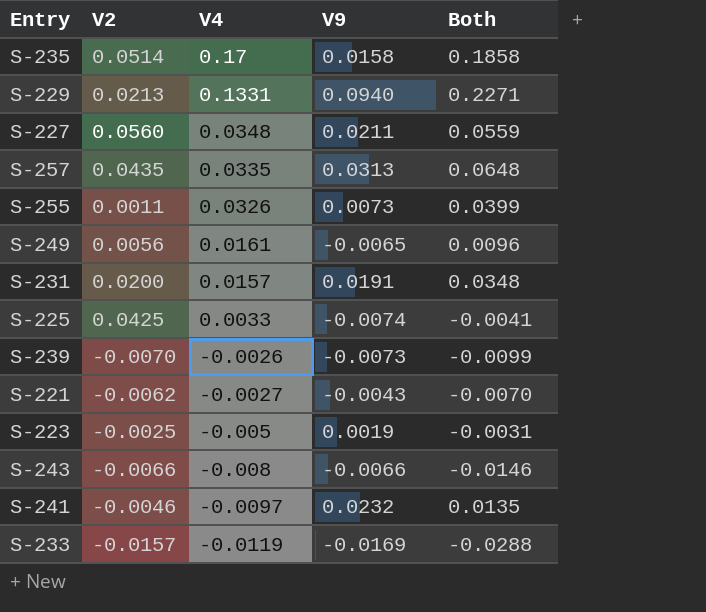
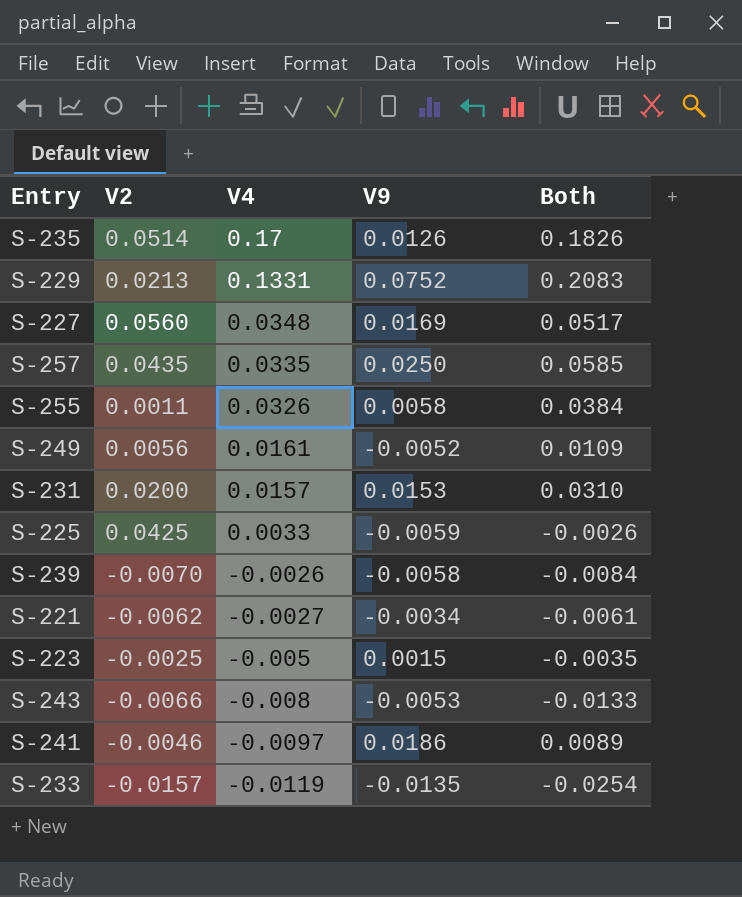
S-235 | V9: 0.0158 -> 0.0126
S-235 | Both: 0.1858 -> 0.1826
S-229 | V9: 0.0940 -> 0.0752
S-229 | Both: 0.2271 -> 0.2083
S-227 | V9: 0.0211 -> 0.0169
S-227 | Both: 0.0559 -> 0.0517
S-257 | V9: 0.0313 -> 0.0250
S-257 | Both: 0.0648 -> 0.0585
S-255 | V9: 0.0073 -> 0.0058
S-255 | Both: 0.0399 -> 0.0384
S-249 | V9: -0.0065 -> -0.0052
S-249 | Both: 0.0096 -> 0.0109
S-231 | V9: 0.0191 -> 0.0153
S-231 | Both: 0.0348 -> 0.0310
S-225 | V9: -0.0074 -> -0.0059
S-225 | Both: -0.0041 -> -0.0026
S-239 | V9: -0.0073 -> -0.0058
S-239 | Both: -0.0099 -> -0.0084
S-221 | V9: -0.0043 -> -0.0034
S-221 | Both: -0.0070 -> -0.0061
S-223 | V9: 0.0019 -> 0.0015
S-223 | Both: -0.0031 -> -0.0035
S-243 | V9: -0.0066 -> -0.0053
S-243 | Both: -0.0146 -> -0.0133
S-241 | V9: 0.0232 -> 0.0186
S-241 | Both: 0.0135 -> 0.0089
S-233 | V9: -0.0169 -> -0.0135
S-233 | Both: -0.0288 -> -0.0254

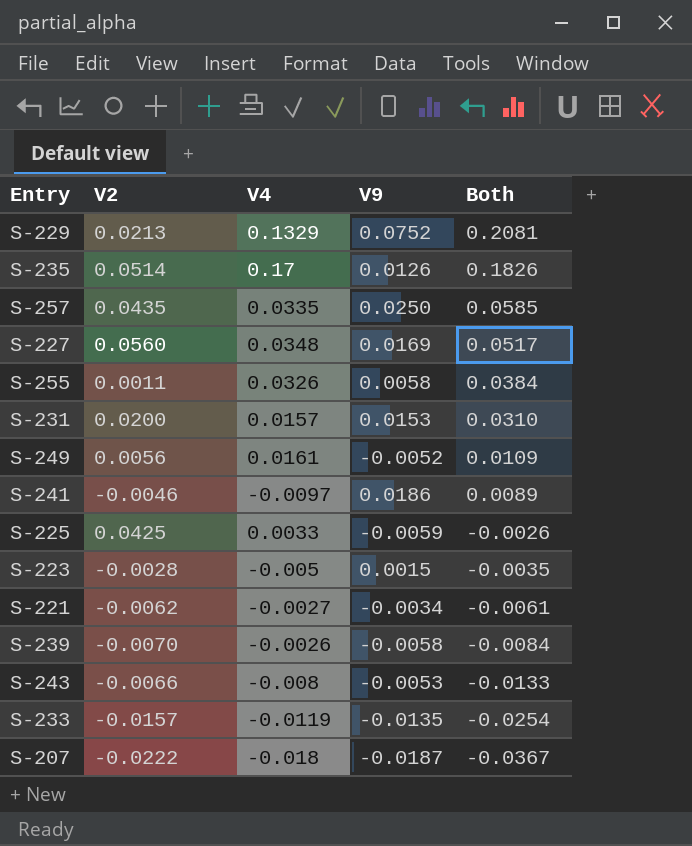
row order: V4 descending -> Both descending
S-229 | V4: 0.1331 -> 0.1329
S-229 | Both: 0.2083 -> 0.2081
S-223 | V2: -0.0025 -> -0.0028
row S-207: none -> -0.0222 | -0.018 | -0.0187 | -0.0367

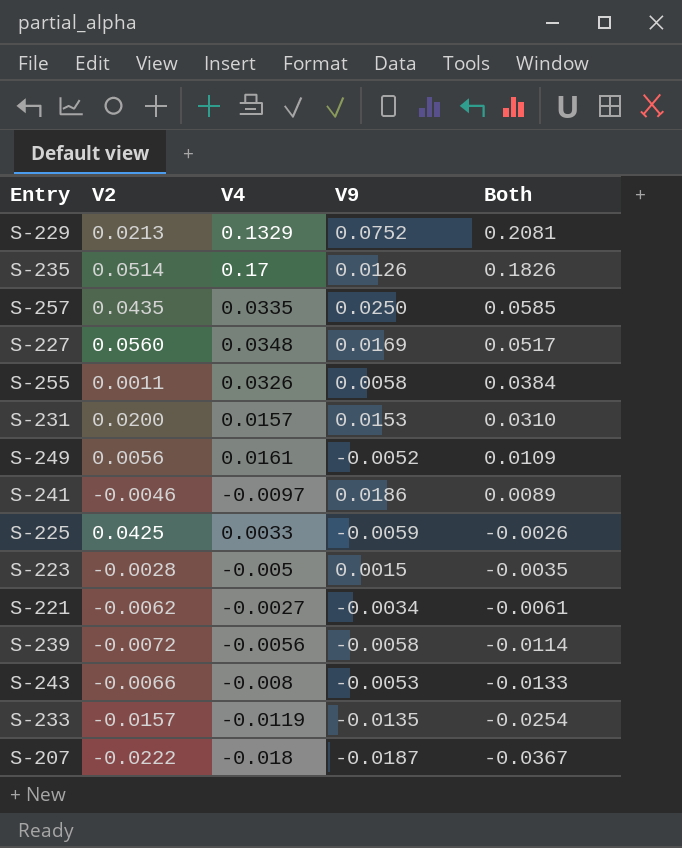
S-239 | V2: -0.0070 -> -0.0072
S-239 | V4: -0.0026 -> -0.0056
S-239 | Both: -0.0084 -> -0.0114

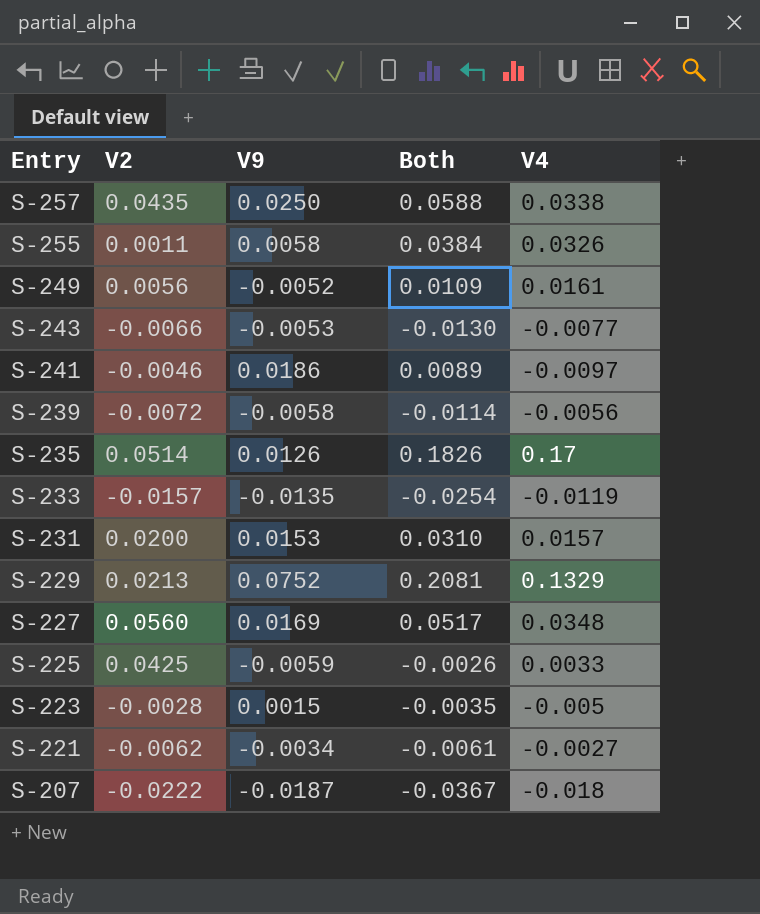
row order: Both descending -> Entry descending
column V4 | position: 3 -> 5
S-257 | Both: 0.0585 -> 0.0588
S-257 | V4: 0.0335 -> 0.0338
S-243 | Both: -0.0133 -> -0.0130
S-243 | V4: -0.008 -> -0.0077

